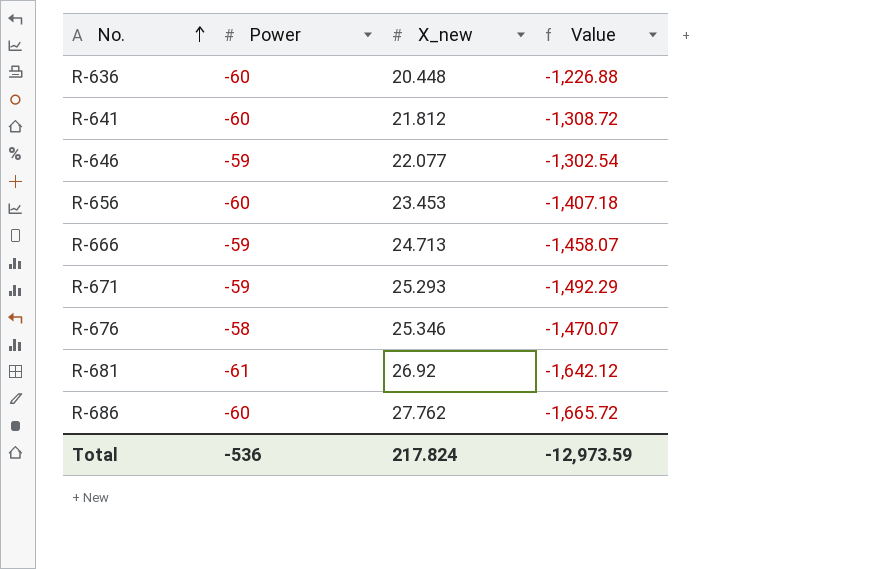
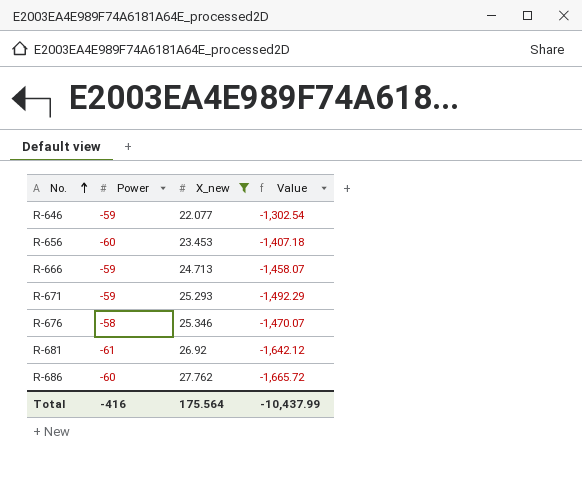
filter: none -> X_new >= 22.077
Total | Power: -536 -> -416
Total | X_new: 217.824 -> 175.564
Total | Value: -12,973.59 -> -10,437.99

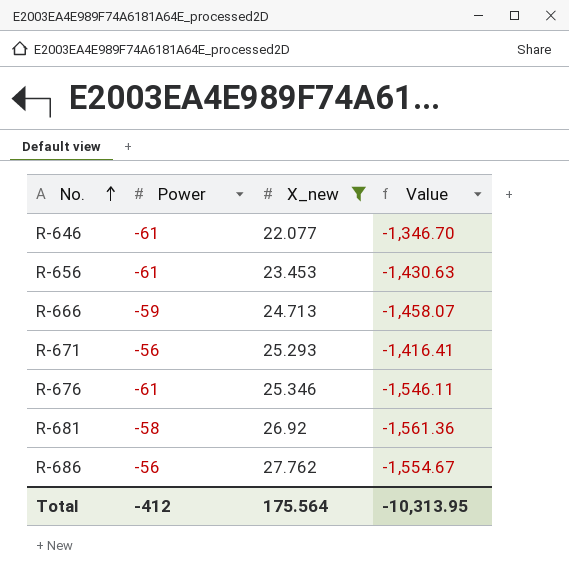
R-646 | Power: -59 -> -61
R-646 | Value: -1,302.54 -> -1,346.70
R-656 | Power: -60 -> -61
R-656 | Value: -1,407.18 -> -1,430.63
R-671 | Power: -59 -> -56
R-671 | Value: -1,492.29 -> -1,416.41
R-676 | Power: -58 -> -61
R-676 | Value: -1,470.07 -> -1,546.11
R-681 | Power: -61 -> -58
R-681 | Value: -1,642.12 -> -1,561.36
R-686 | Power: -60 -> -56
R-686 | Value: -1,665.72 -> -1,554.67
Total | Power: -416 -> -412
Total | Value: -10,437.99 -> -10,313.95

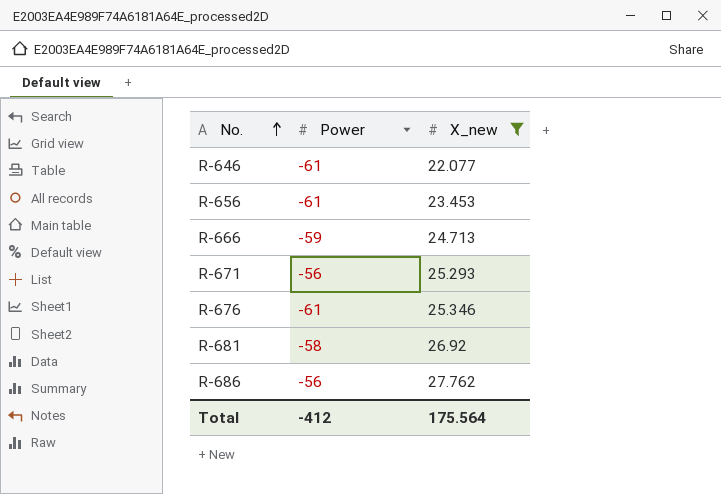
column Value | formula: [Power] * [X_new] -> none

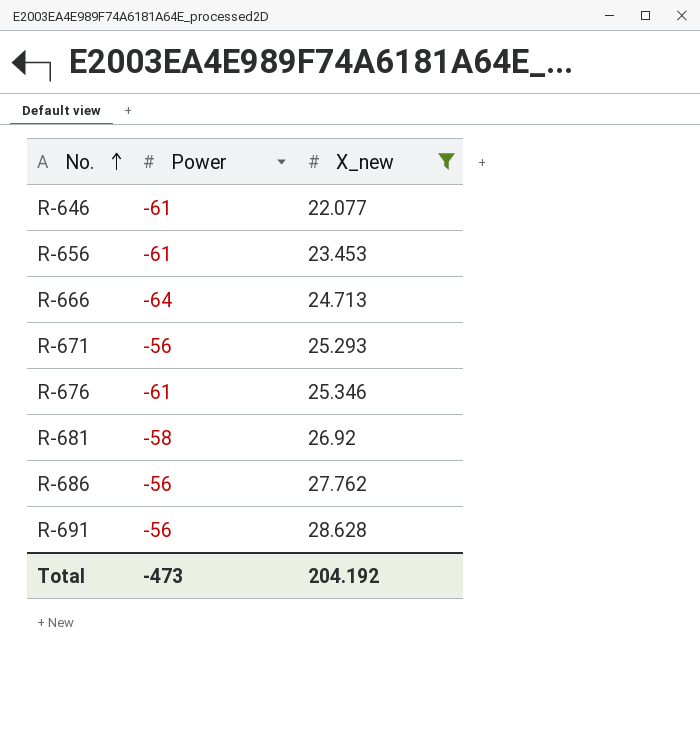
R-666 | Power: -59 -> -64
row R-691: none -> -56 | 28.628
Total | Power: -412 -> -473
Total | X_new: 175.564 -> 204.192

